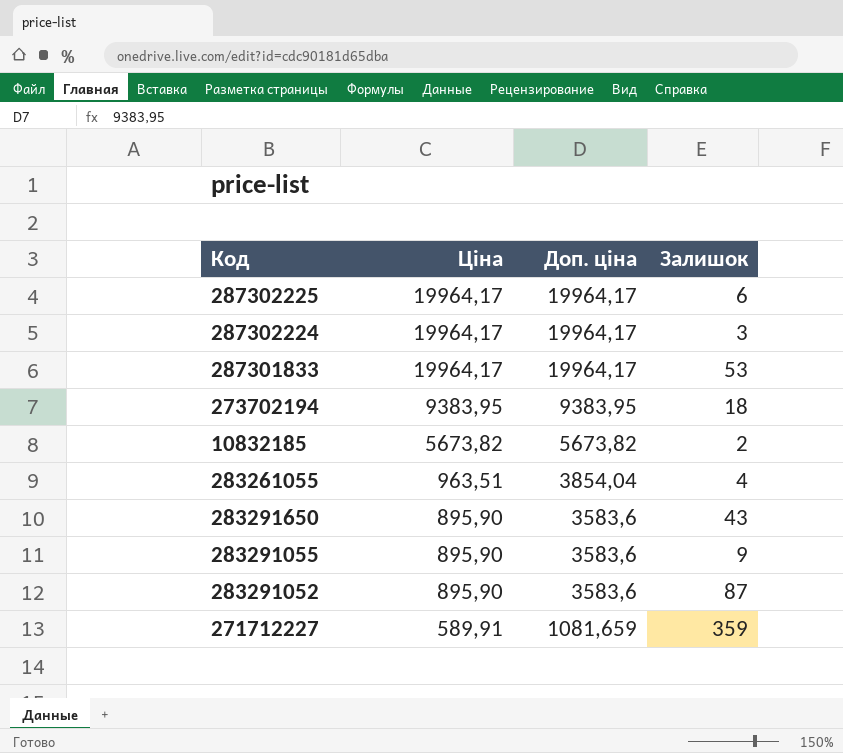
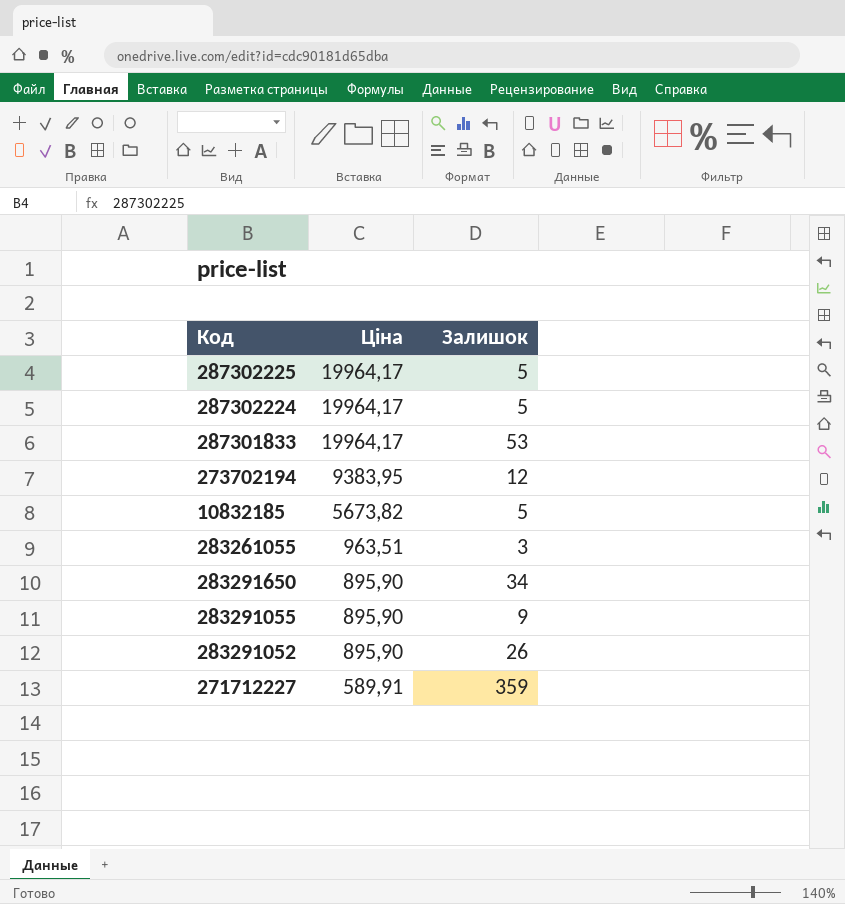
column Доп. ціна | position: 3 -> none
287302225 | Залишок: 6 -> 5
287302224 | Залишок: 3 -> 5
273702194 | Залишок: 18 -> 12
10832185 | Залишок: 2 -> 5
283261055 | Залишок: 4 -> 3
283291650 | Залишок: 43 -> 34
283291052 | Залишок: 87 -> 26

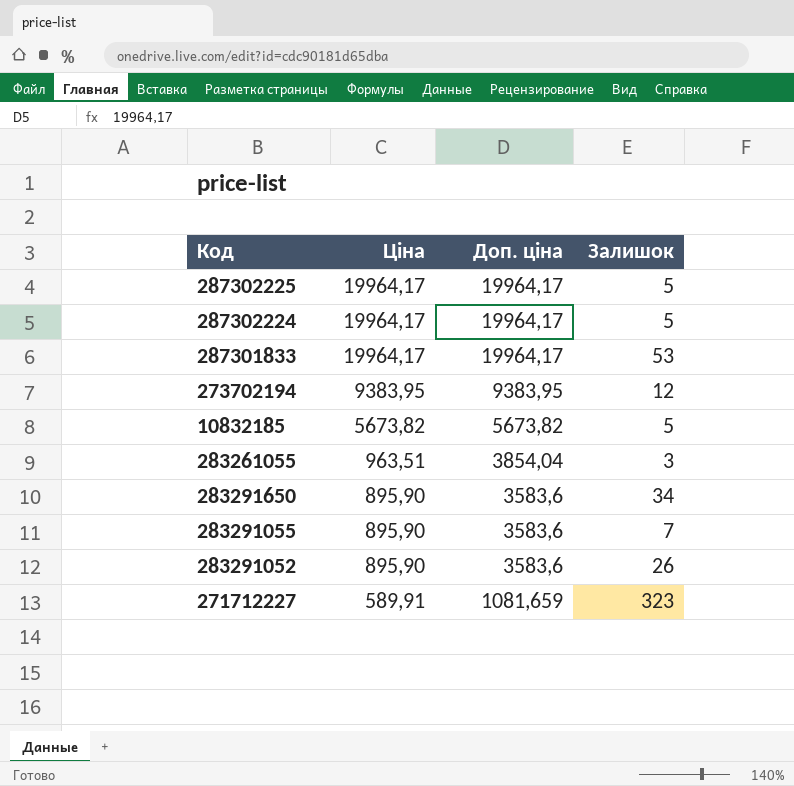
column Доп. ціна | position: none -> 3
283291055 | Залишок: 9 -> 7
271712227 | Залишок: 359 -> 323

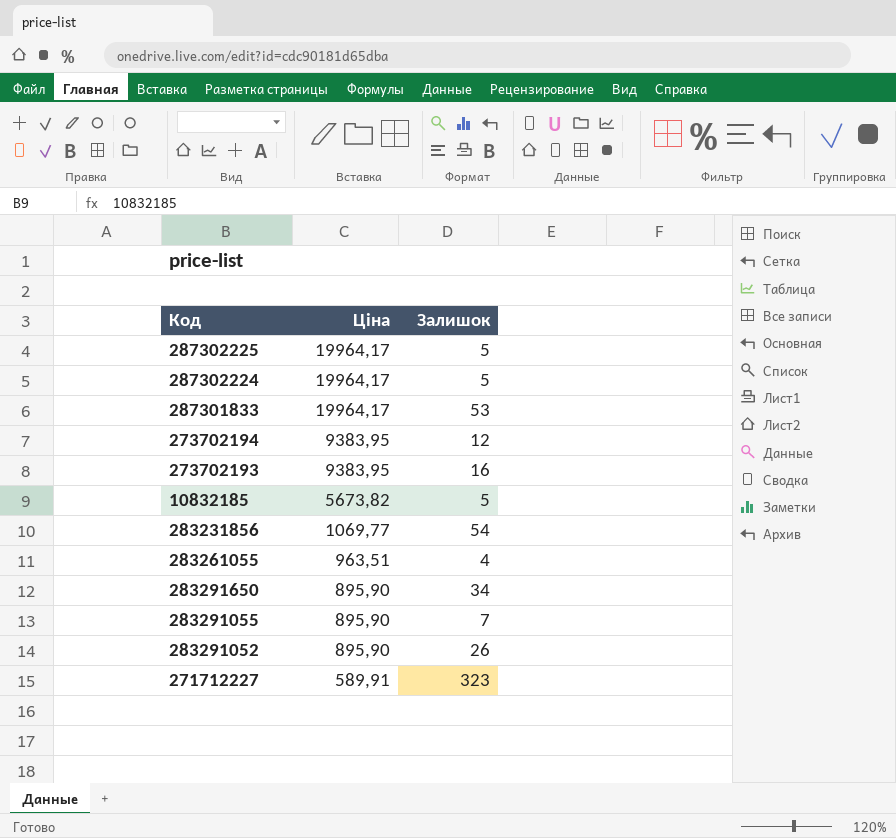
column Доп. ціна | position: 3 -> none
row 273702193: none -> 9383,95 | 16
row 283231856: none -> 1069,77 | 54
283261055 | Залишок: 3 -> 4

